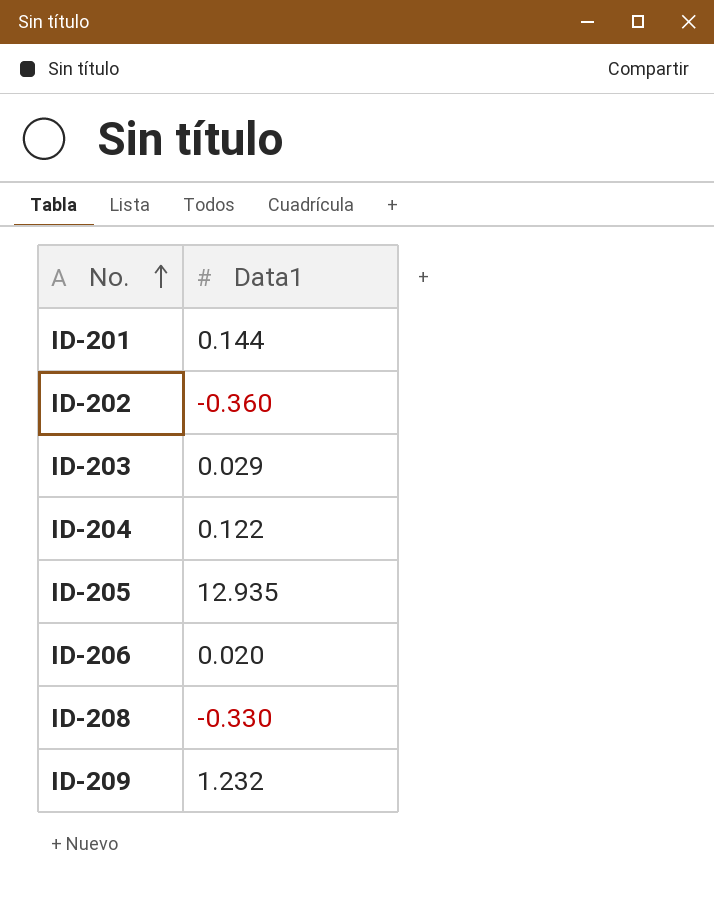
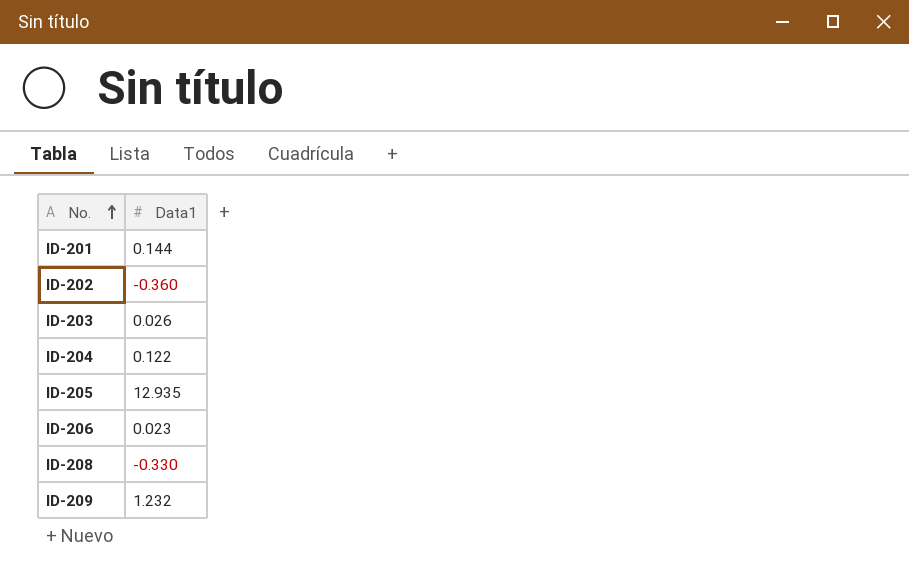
ID-203 | Data1: 0.029 -> 0.026
ID-206 | Data1: 0.020 -> 0.023

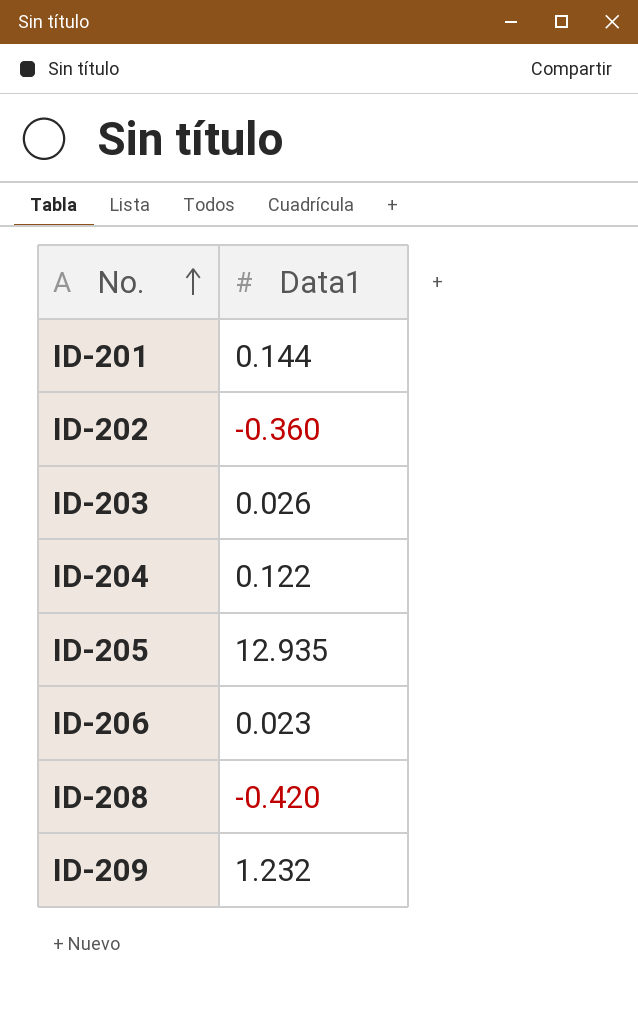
ID-208 | Data1: -0.330 -> -0.420

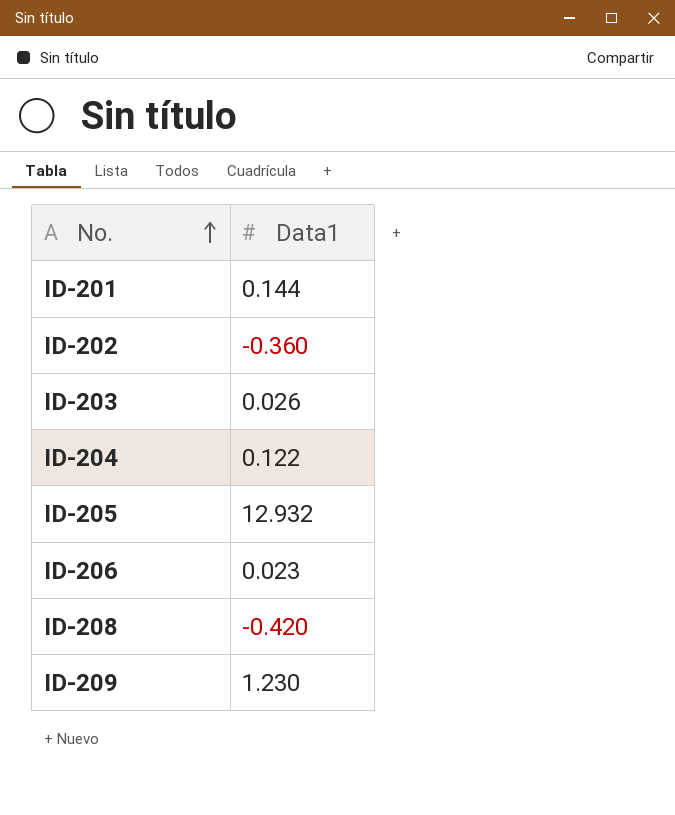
ID-205 | Data1: 12.935 -> 12.932
ID-209 | Data1: 1.232 -> 1.230

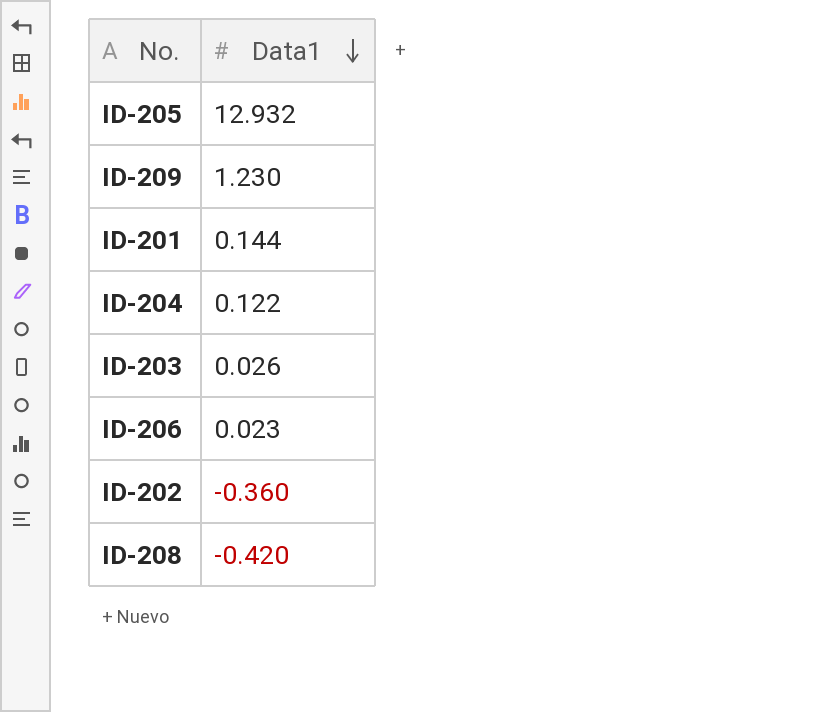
row order: No. ascending -> Data1 descending

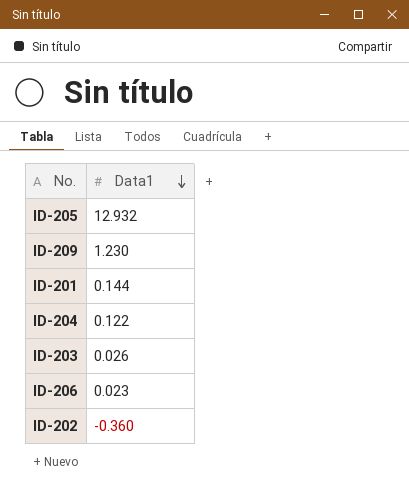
row ID-208: -0.420 -> none

